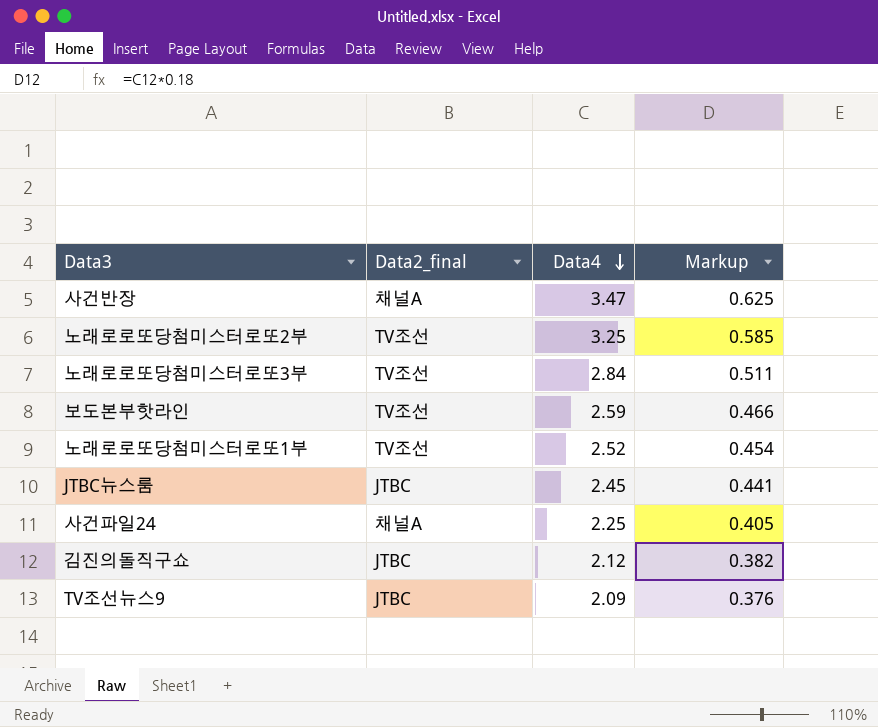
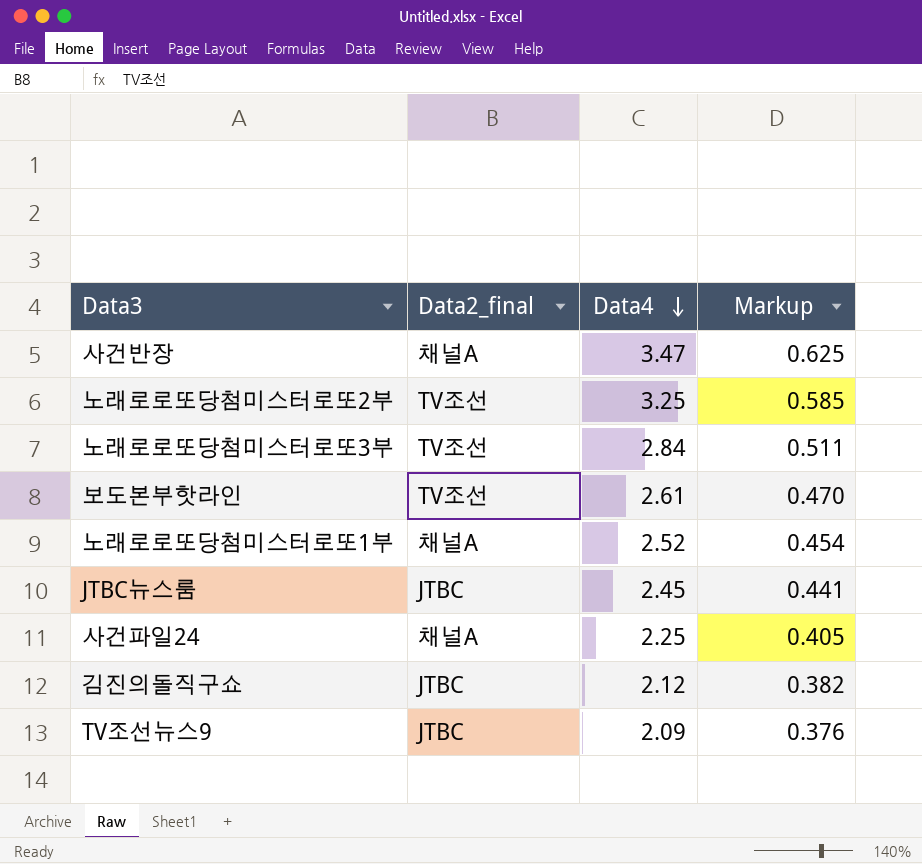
보도본부핫라인 | Data4: 2.59 -> 2.61
보도본부핫라인 | Markup: 0.466 -> 0.470
노래로로또당첨미스터로또1부 | Data2_final: TV조선 -> 채널A

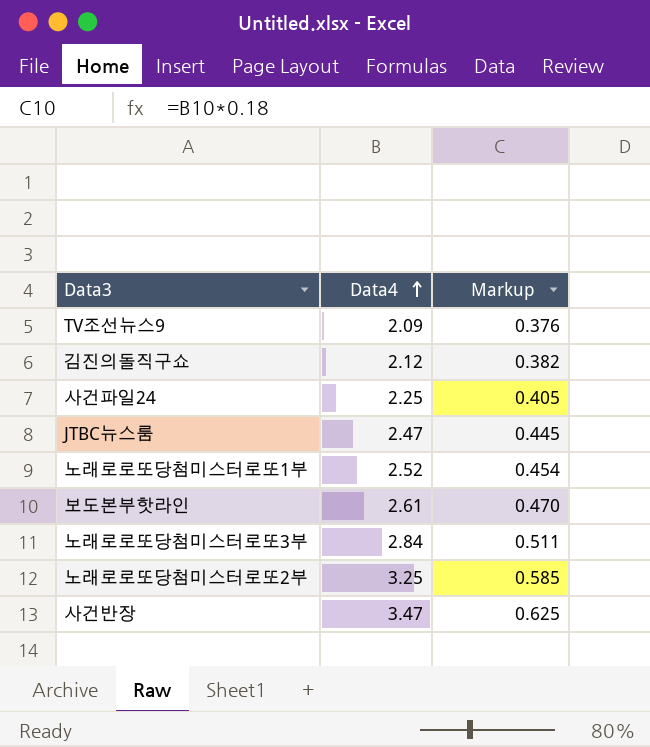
row order: Data4 descending -> Data4 ascending
column Data2_final | position: 2 -> none
JTBC뉴스룸 | Data4: 2.45 -> 2.47
JTBC뉴스룸 | Markup: 0.441 -> 0.445

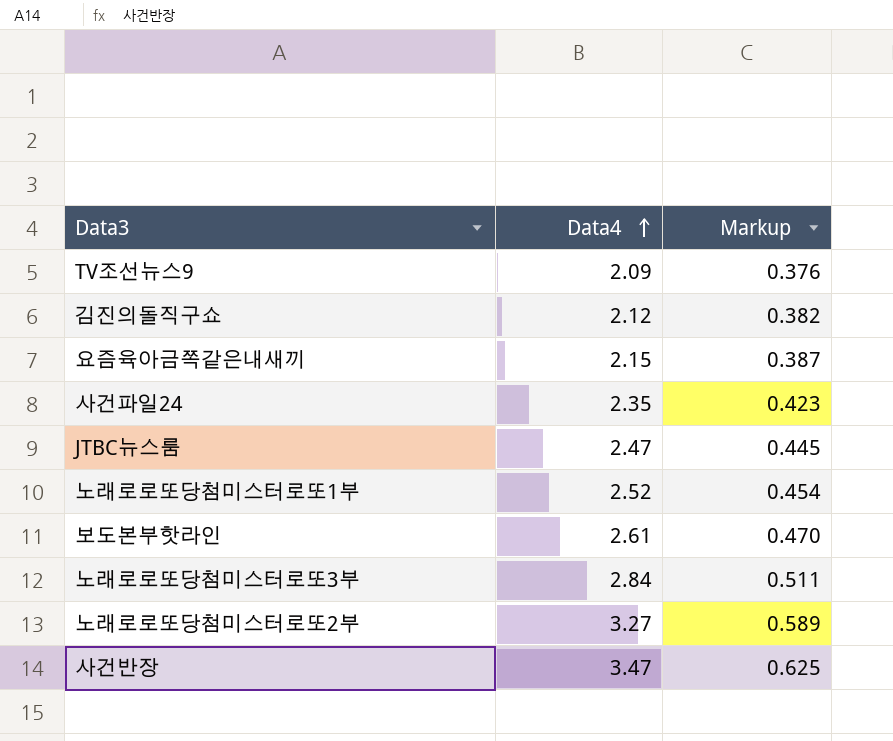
row 요즘육아금쪽같은내새끼: none -> 2.15 | 0.387
사건파일24 | Data4: 2.25 -> 2.35
사건파일24 | Markup: 0.405 -> 0.423
노래로로또당첨미스터로또2부 | Data4: 3.25 -> 3.27
노래로로또당첨미스터로또2부 | Markup: 0.585 -> 0.589

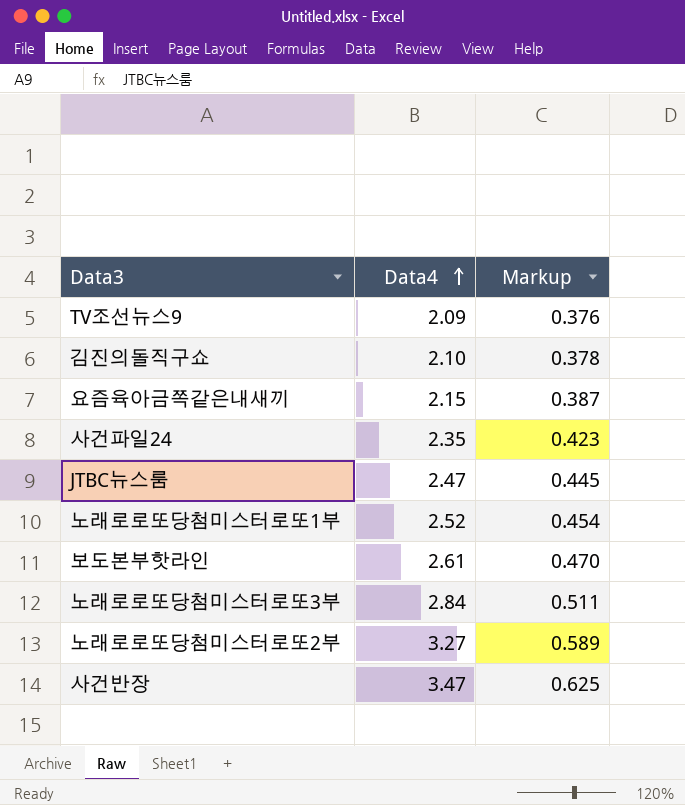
김진의돌직구쇼 | Data4: 2.12 -> 2.10
김진의돌직구쇼 | Markup: 0.382 -> 0.378

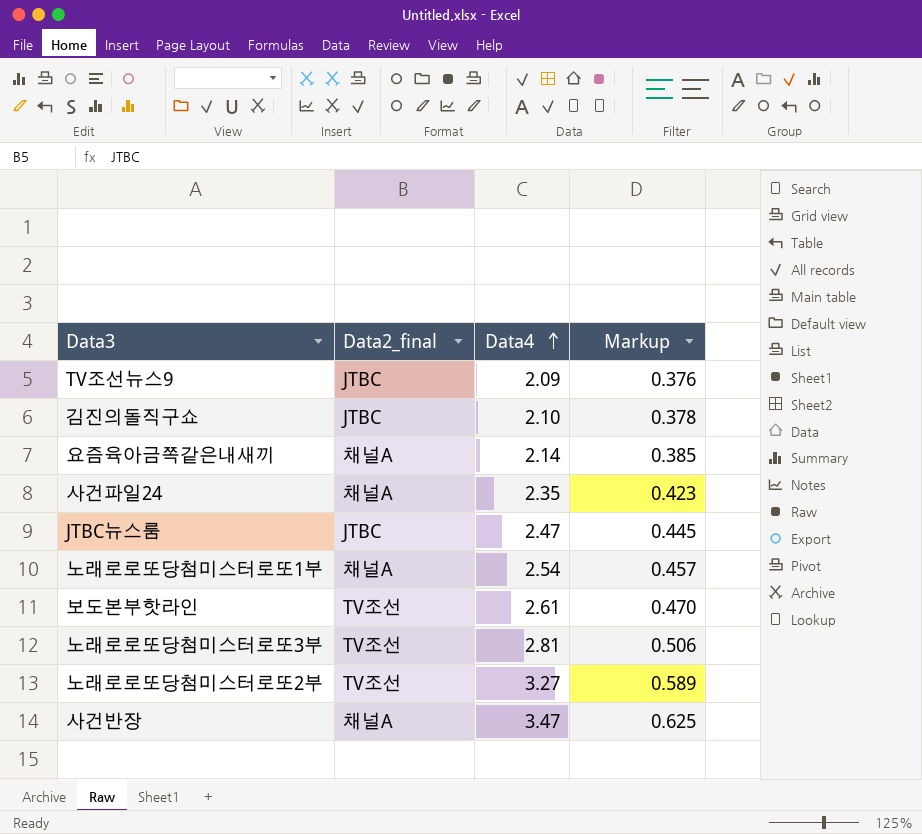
column Data2_final | position: none -> 2
요즘육아금쪽같은내새끼 | Data4: 2.15 -> 2.14
요즘육아금쪽같은내새끼 | Markup: 0.387 -> 0.385
노래로로또당첨미스터로또1부 | Data4: 2.52 -> 2.54
노래로로또당첨미스터로또1부 | Markup: 0.454 -> 0.457
노래로로또당첨미스터로또3부 | Data4: 2.84 -> 2.81
노래로로또당첨미스터로또3부 | Markup: 0.511 -> 0.506

